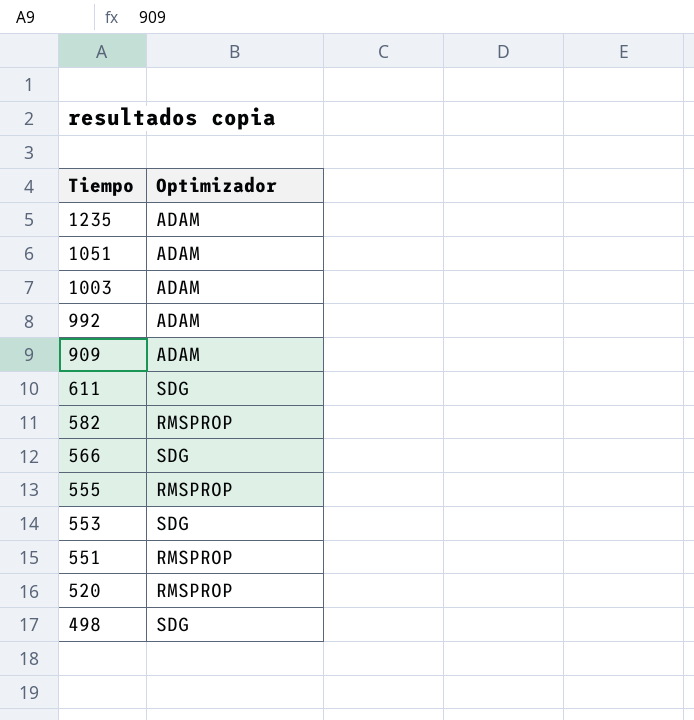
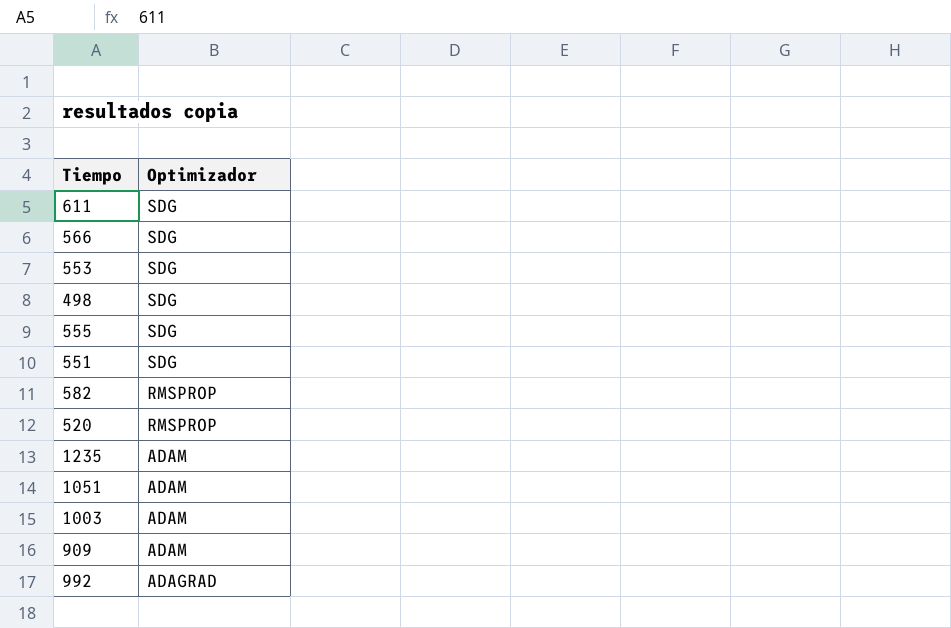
row order: Tiempo descending -> Optimizador descending
555 | Optimizador: RMSPROP -> SDG
551 | Optimizador: RMSPROP -> SDG
992 | Optimizador: ADAM -> ADAGRAD

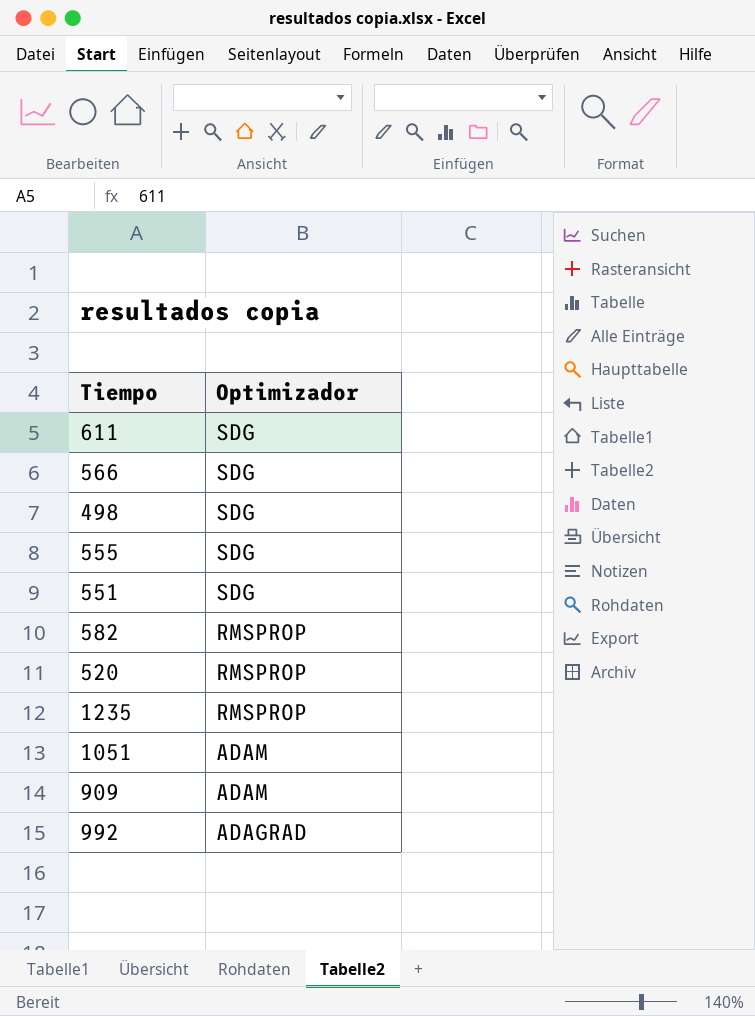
row 553: SDG -> none
row 1003: ADAM -> none
1235 | Optimizador: ADAM -> RMSPROP

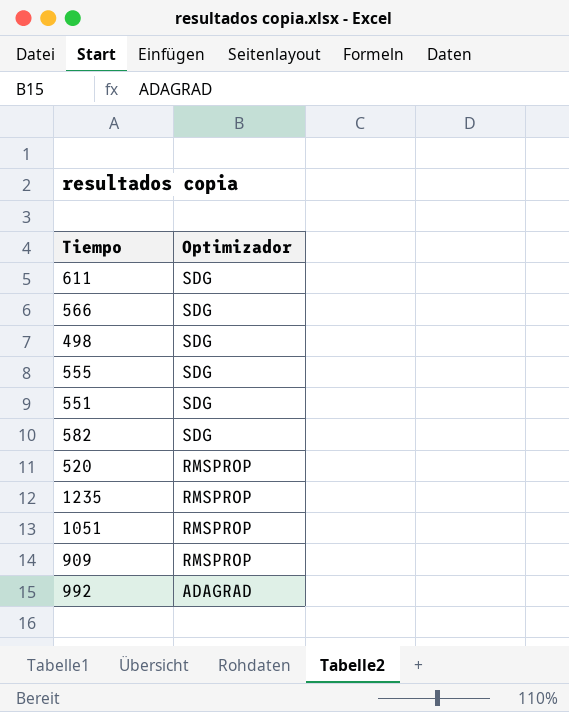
582 | Optimizador: RMSPROP -> SDG
1051 | Optimizador: ADAM -> RMSPROP
909 | Optimizador: ADAM -> RMSPROP

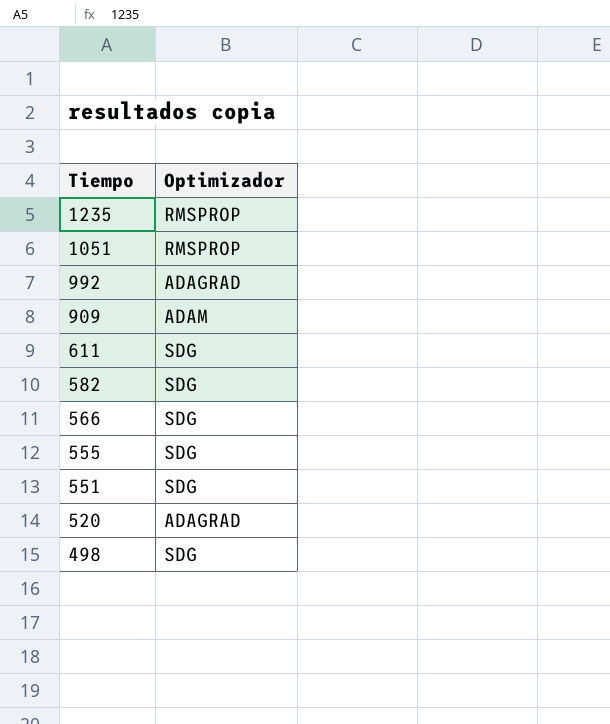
row order: Optimizador descending -> Tiempo descending
909 | Optimizador: RMSPROP -> ADAM
520 | Optimizador: RMSPROP -> ADAGRAD

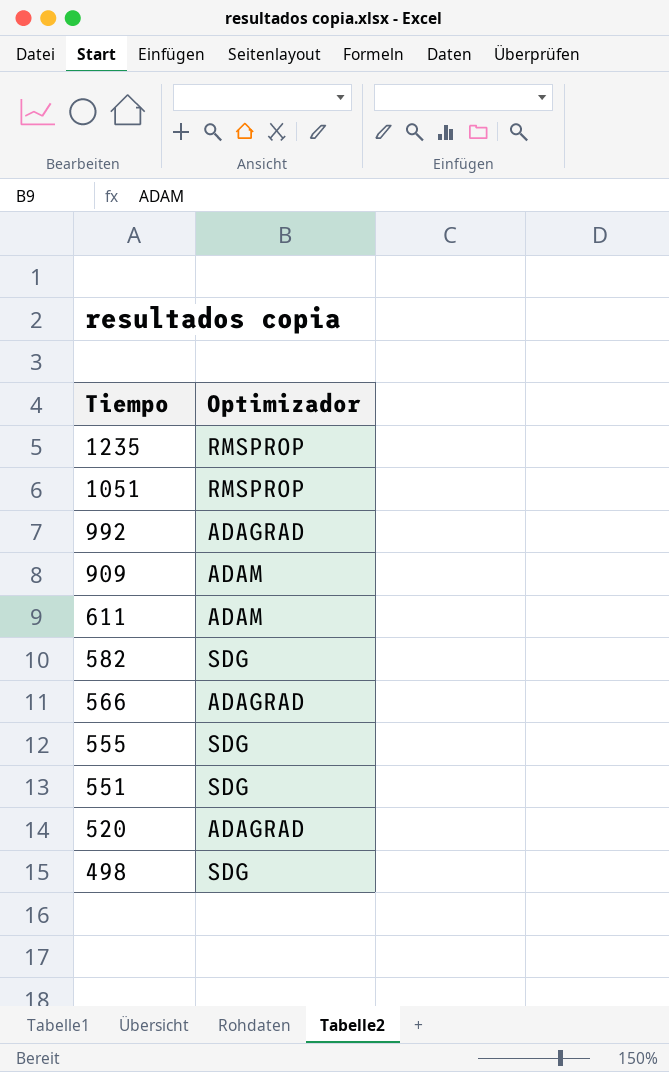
611 | Optimizador: SDG -> ADAM
566 | Optimizador: SDG -> ADAGRAD

